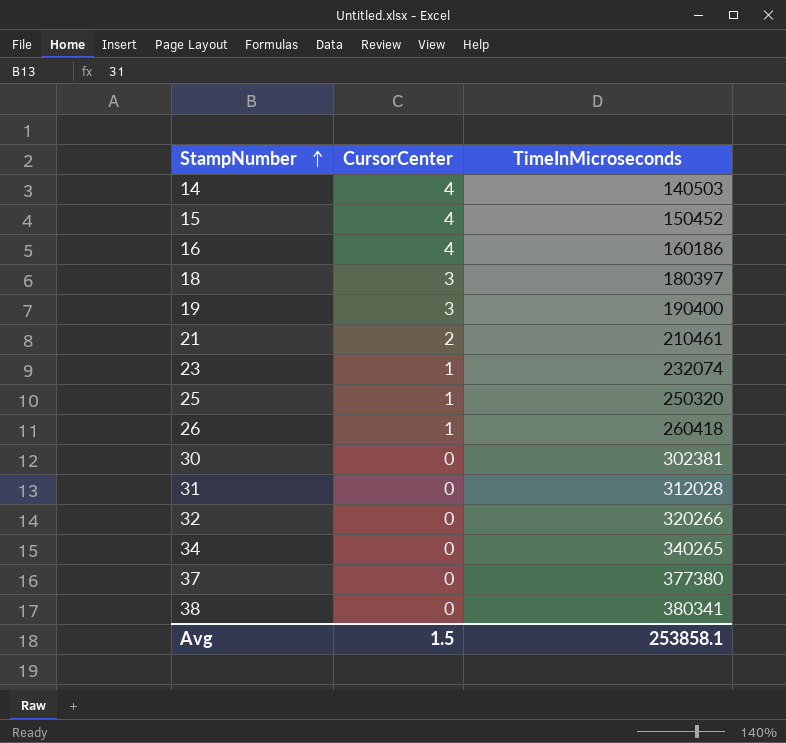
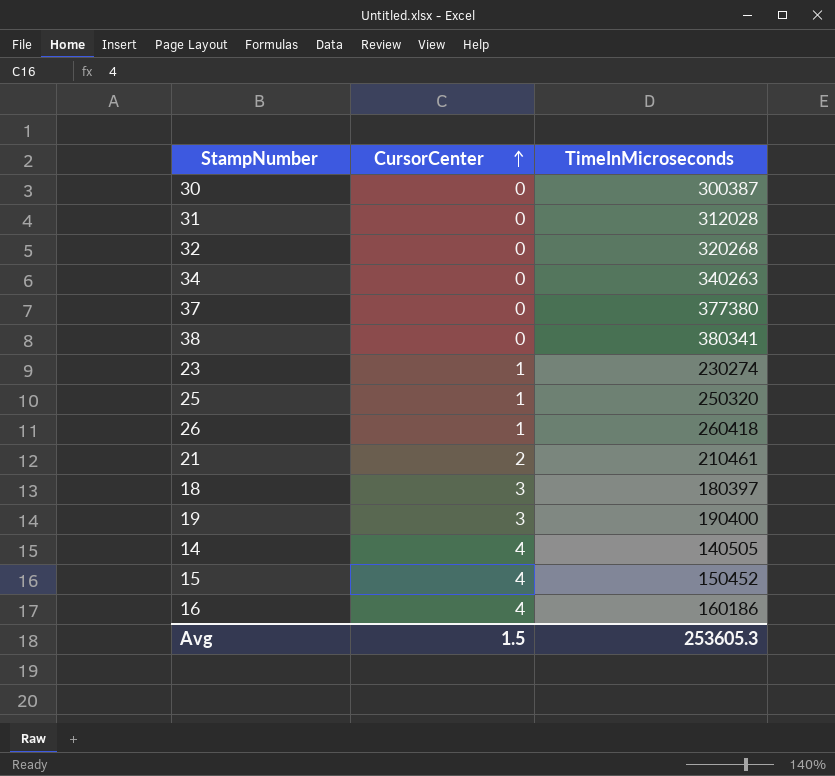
row order: StampNumber ascending -> CursorCenter ascending
30 | TimeInMicroseconds: 302381 -> 300387
32 | TimeInMicroseconds: 320266 -> 320268
34 | TimeInMicroseconds: 340265 -> 340263
23 | TimeInMicroseconds: 232074 -> 230274
14 | TimeInMicroseconds: 140503 -> 140505
Avg | TimeInMicroseconds: 253858.1 -> 253605.3

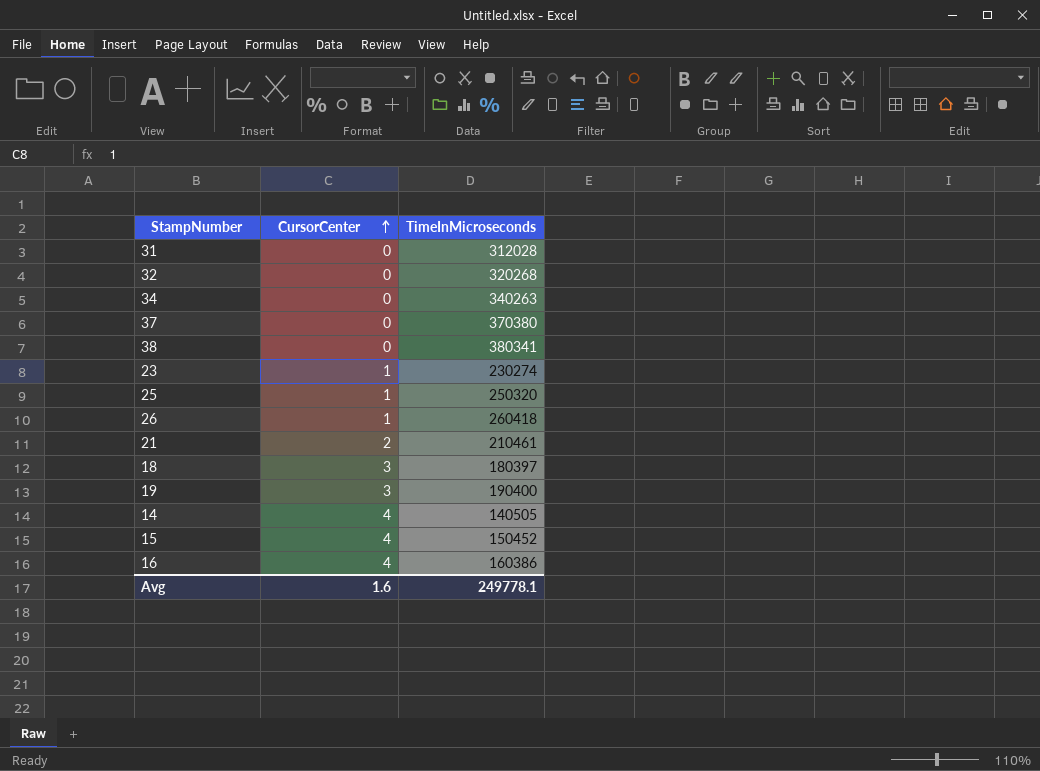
row 30: 0 | 300387 -> none
37 | TimeInMicroseconds: 377380 -> 370380
16 | TimeInMicroseconds: 160186 -> 160386
Avg | CursorCenter: 1.5 -> 1.6
Avg | TimeInMicroseconds: 253605.3 -> 249778.1

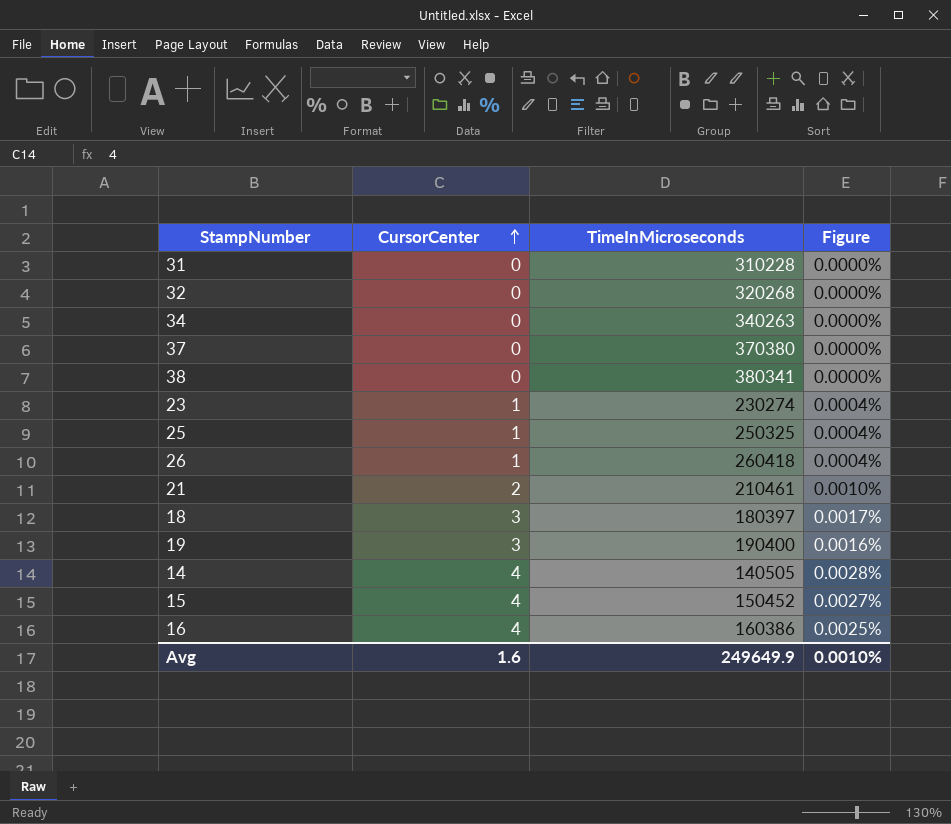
column Figure | formula: none -> [CursorCenter] / [TimeInMicroseconds]
31 | TimeInMicroseconds: 312028 -> 310228
25 | TimeInMicroseconds: 250320 -> 250325
Avg | TimeInMicroseconds: 249778.1 -> 249649.9

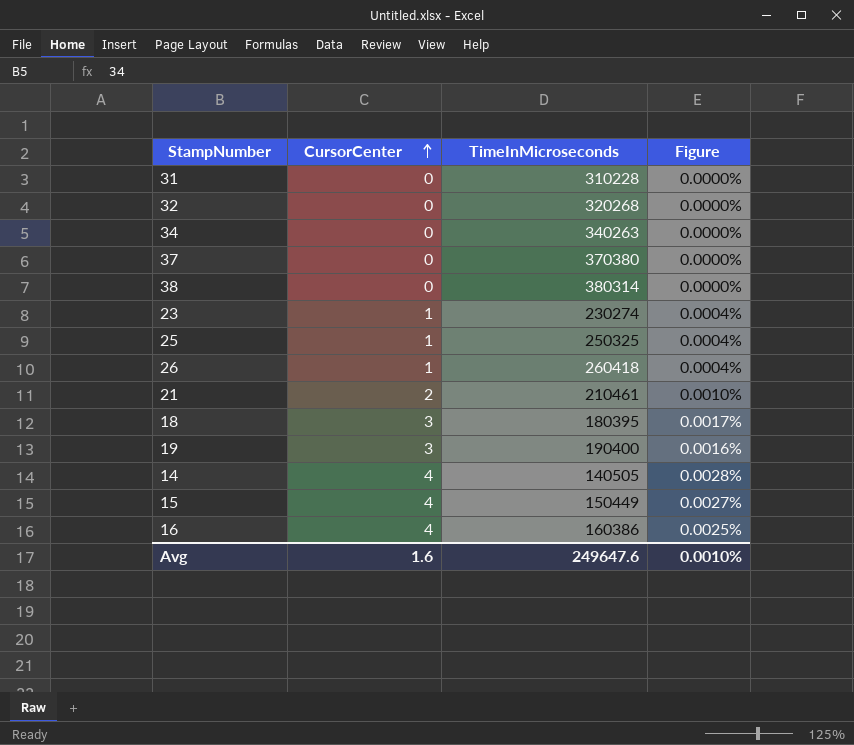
38 | TimeInMicroseconds: 380341 -> 380314
18 | TimeInMicroseconds: 180397 -> 180395
15 | TimeInMicroseconds: 150452 -> 150449
Avg | TimeInMicroseconds: 249649.9 -> 249647.6

